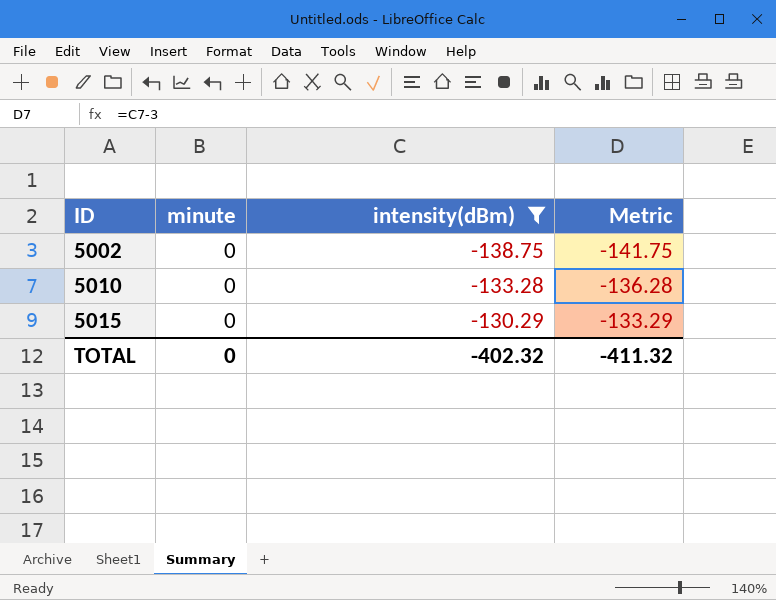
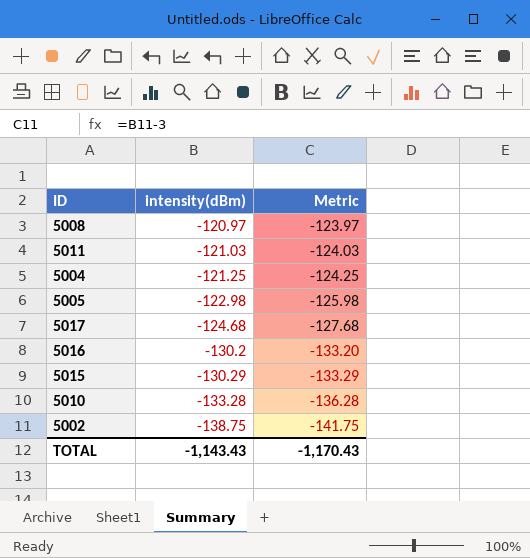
filter: intensity(dBm) <= -130.29 -> none
row order: ID ascending -> intensity(dBm) descending
column minute | position: 2 -> none
TOTAL | intensity(dBm): -402.32 -> -1,143.43
TOTAL | Metric: -411.32 -> -1,170.43

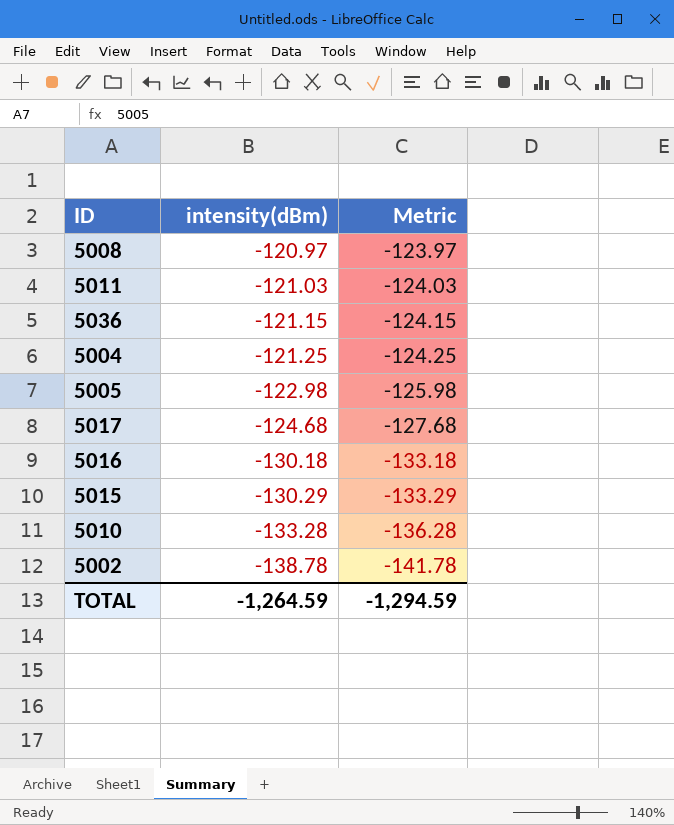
row 5036: none -> -121.15 | -124.15
5016 | intensity(dBm): -130.2 -> -130.18
5016 | Metric: -133.20 -> -133.18
5002 | intensity(dBm): -138.75 -> -138.78
5002 | Metric: -141.75 -> -141.78
TOTAL | intensity(dBm): -1,143.43 -> -1,264.59
TOTAL | Metric: -1,170.43 -> -1,294.59

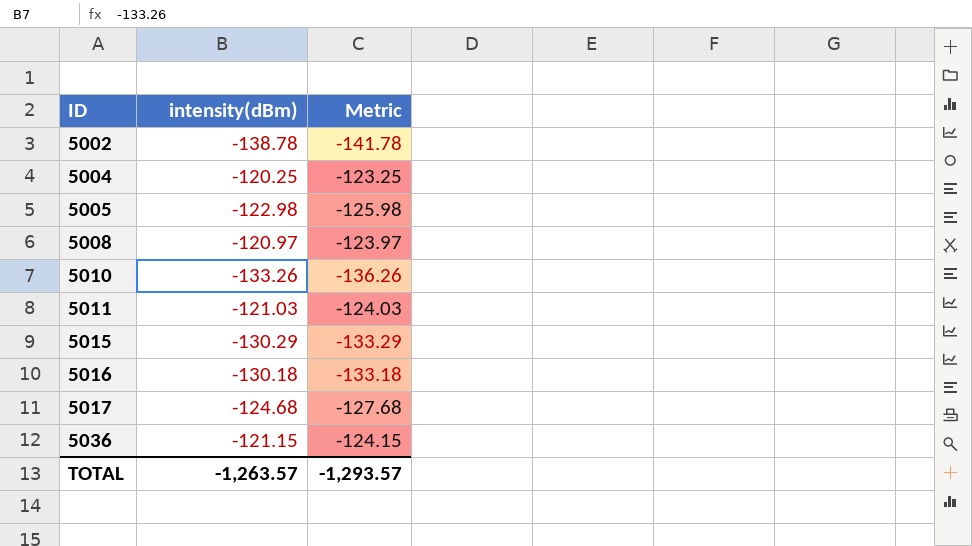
row order: intensity(dBm) descending -> ID ascending
5004 | intensity(dBm): -121.25 -> -120.25
5004 | Metric: -124.25 -> -123.25
5010 | intensity(dBm): -133.28 -> -133.26
5010 | Metric: -136.28 -> -136.26
TOTAL | intensity(dBm): -1,264.59 -> -1,263.57
TOTAL | Metric: -1,294.59 -> -1,293.57

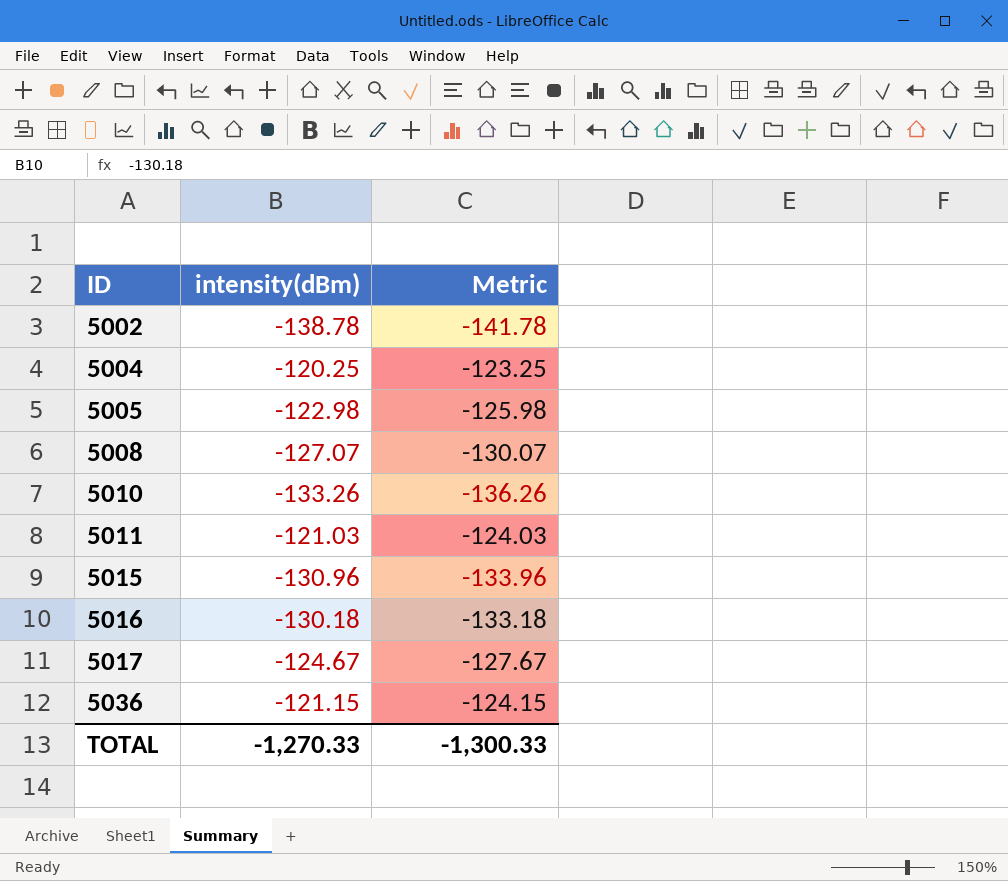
5008 | intensity(dBm): -120.97 -> -127.07
5008 | Metric: -123.97 -> -130.07
5015 | intensity(dBm): -130.29 -> -130.96
5015 | Metric: -133.29 -> -133.96
5017 | intensity(dBm): -124.68 -> -124.67
5017 | Metric: -127.68 -> -127.67
TOTAL | intensity(dBm): -1,263.57 -> -1,270.33
TOTAL | Metric: -1,293.57 -> -1,300.33

